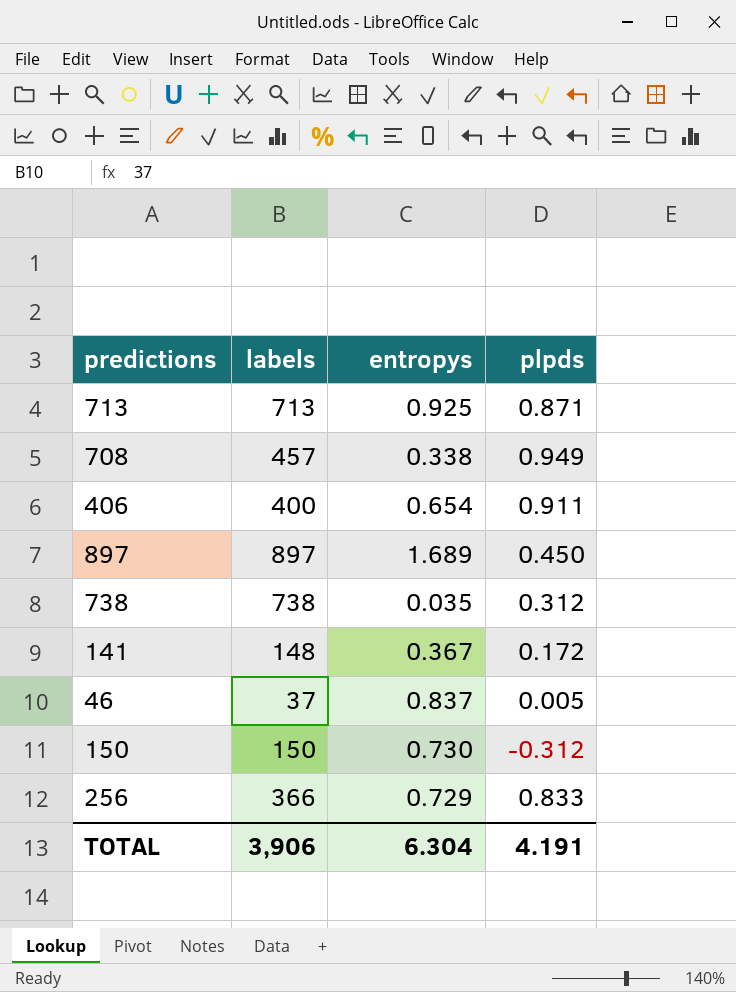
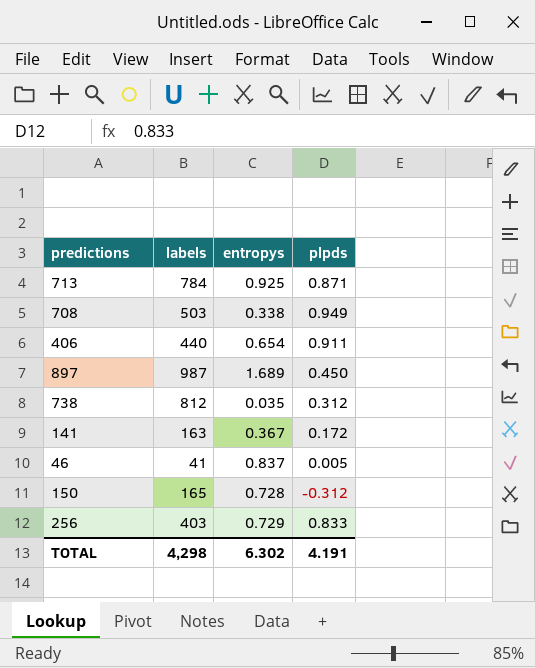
713 | labels: 713 -> 784
708 | labels: 457 -> 503
406 | labels: 400 -> 440
897 | labels: 897 -> 987
738 | labels: 738 -> 812
141 | labels: 148 -> 163
46 | labels: 37 -> 41
150 | labels: 150 -> 165
150 | entropys: 0.730 -> 0.728
256 | labels: 366 -> 403
TOTAL | labels: 3,906 -> 4,298
TOTAL | entropys: 6.304 -> 6.302

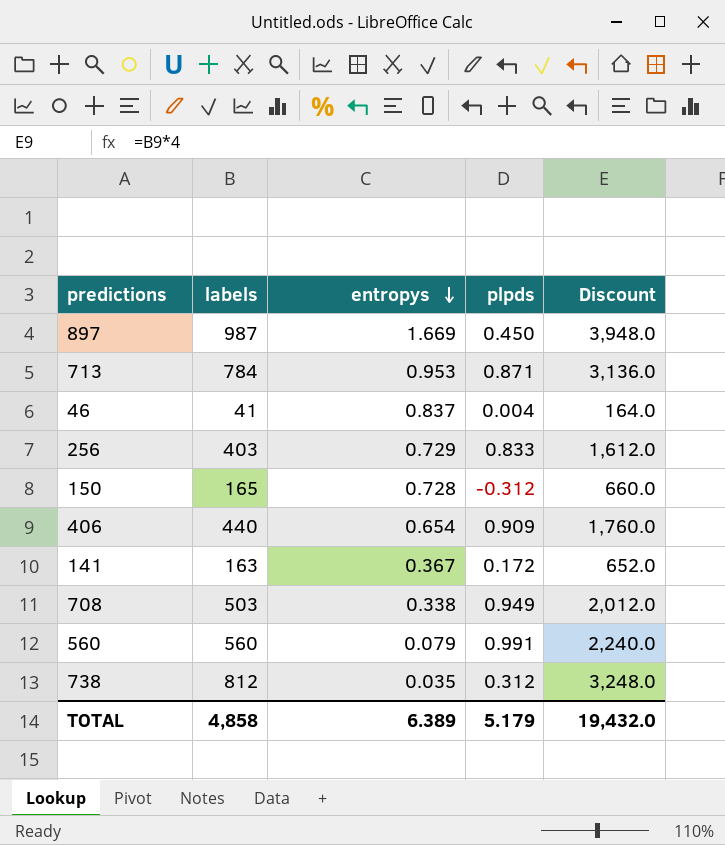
row order: none -> entropys descending
column Discount | formula: none -> [labels] * 4
897 | entropys: 1.689 -> 1.669
713 | entropys: 0.925 -> 0.953
46 | plpds: 0.005 -> 0.004
406 | plpds: 0.911 -> 0.909
row 560: none -> 560 | 0.079 | 0.991 | 2,240.0
TOTAL | labels: 4,298 -> 4,858
TOTAL | entropys: 6.302 -> 6.389
TOTAL | plpds: 4.191 -> 5.179

